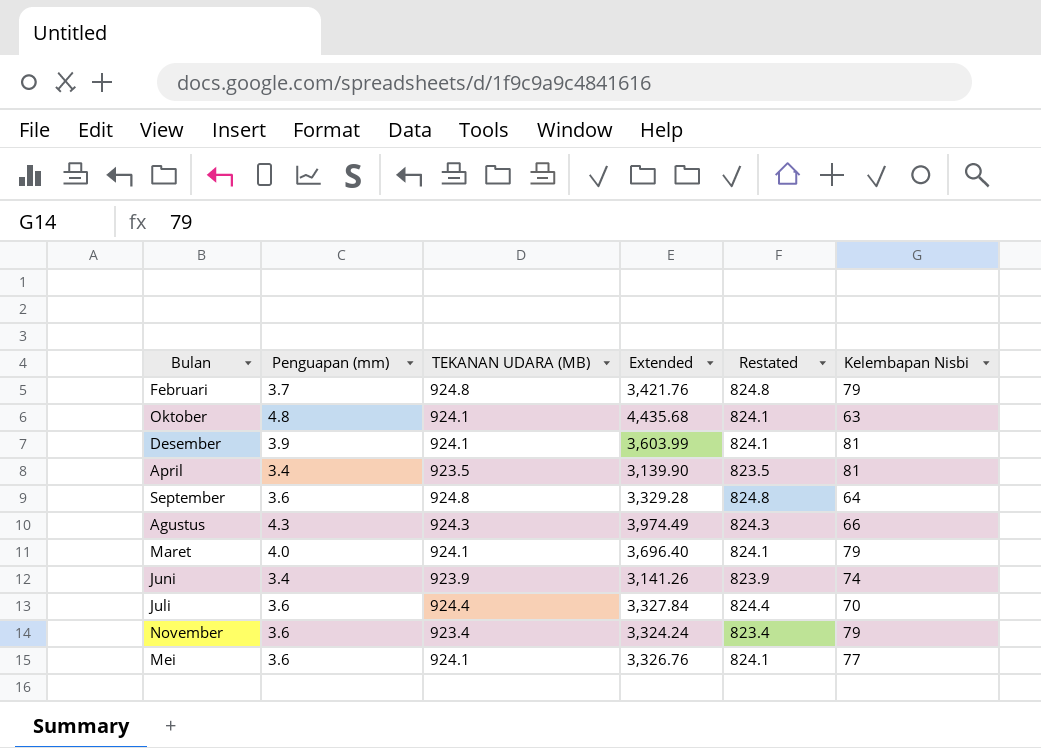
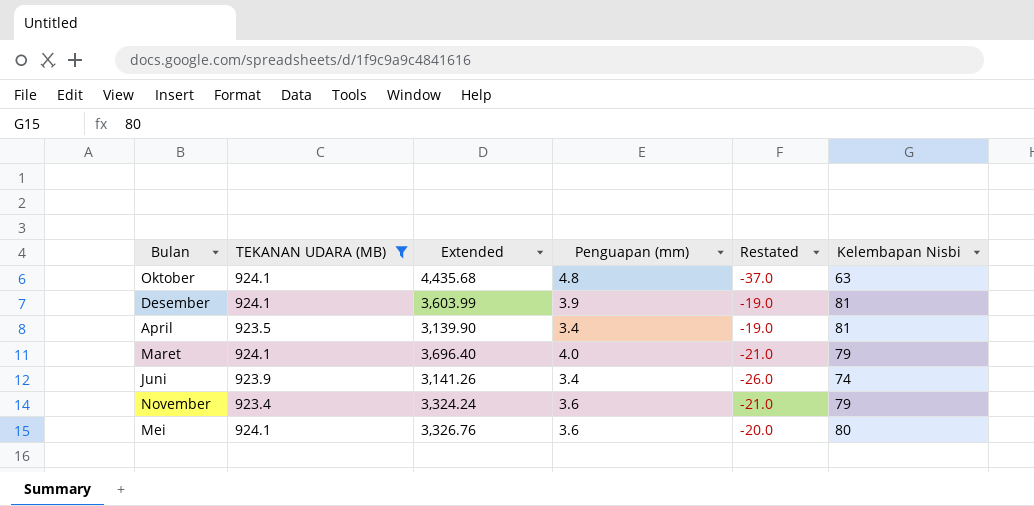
filter: none -> TEKANAN UDARA (MB) <= 924.1
column Penguapan (mm) | position: 2 -> 4
column Restated | formula: [TEKANAN UDARA (MB)] - 100 -> [Kelembapan Nisbi] - 100
Mei | Kelembapan Nisbi: 77 -> 80

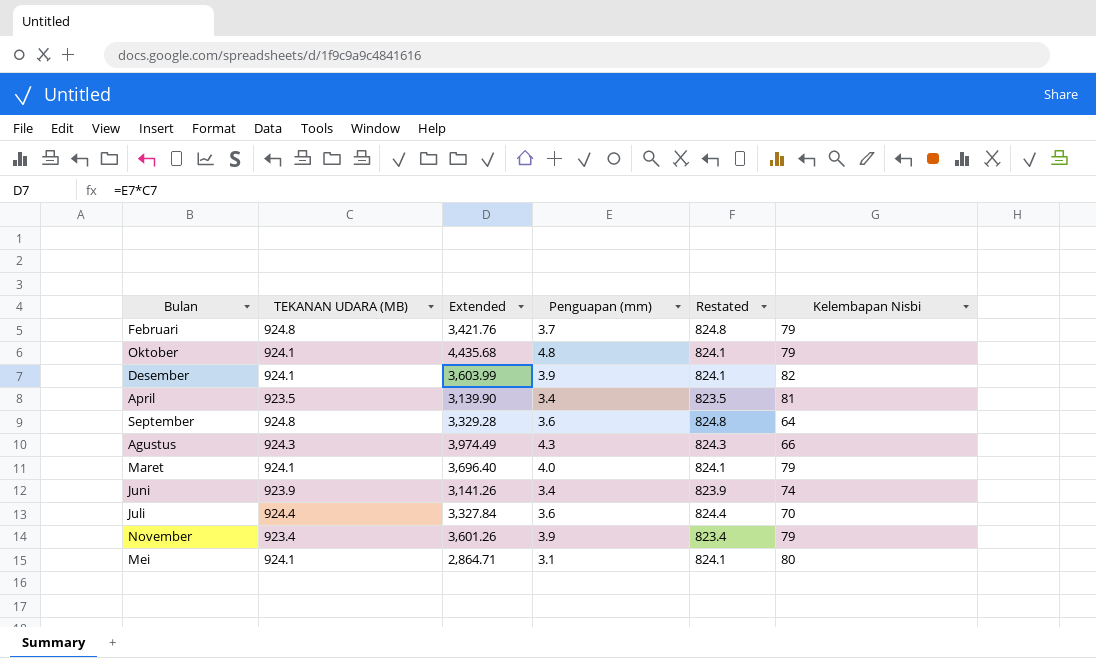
filter: TEKANAN UDARA (MB) <= 924.1 -> none
column Restated | formula: [Kelembapan Nisbi] - 100 -> [TEKANAN UDARA (MB)] - 100
Oktober | Kelembapan Nisbi: 63 -> 79
Desember | Kelembapan Nisbi: 81 -> 82
November | Extended: 3,324.24 -> 3,601.26
November | Penguapan (mm): 3.6 -> 3.9
Mei | Extended: 3,326.76 -> 2,864.71
Mei | Penguapan (mm): 3.6 -> 3.1

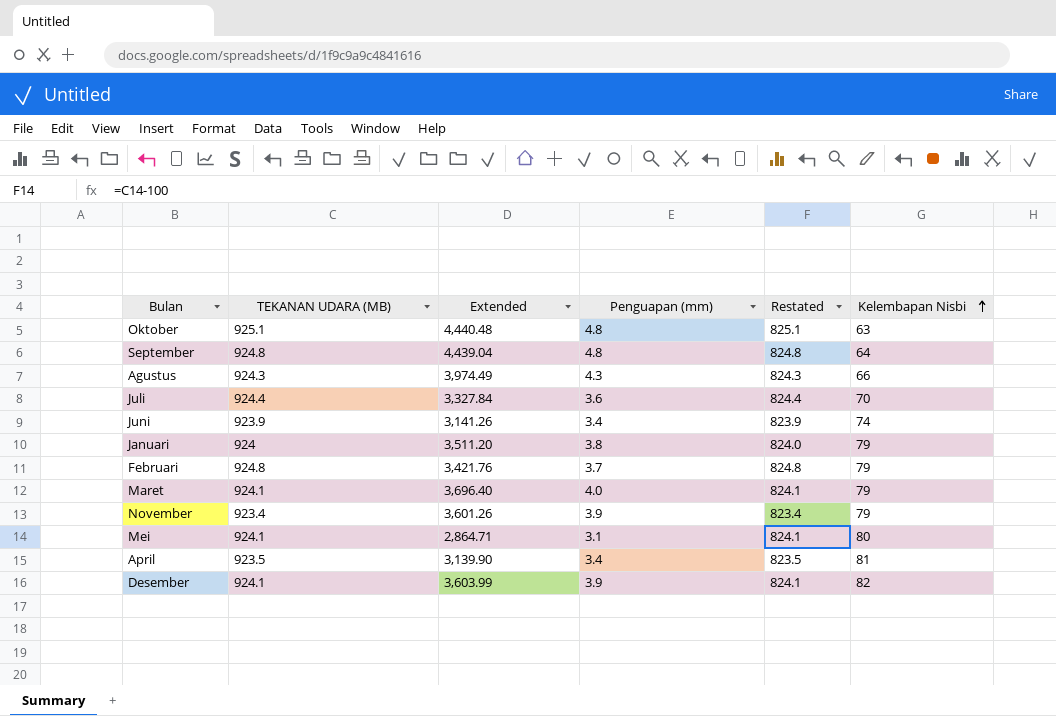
row order: none -> Kelembapan Nisbi ascending
Oktober | TEKANAN UDARA (MB): 924.1 -> 925.1
Oktober | Extended: 4,435.68 -> 4,440.48
Oktober | Restated: 824.1 -> 825.1
Oktober | Kelembapan Nisbi: 79 -> 63
September | Extended: 3,329.28 -> 4,439.04
September | Penguapan (mm): 3.6 -> 4.8
row Januari: none -> 924 | 3,511.20 | 3.8 | 824.0 | 79

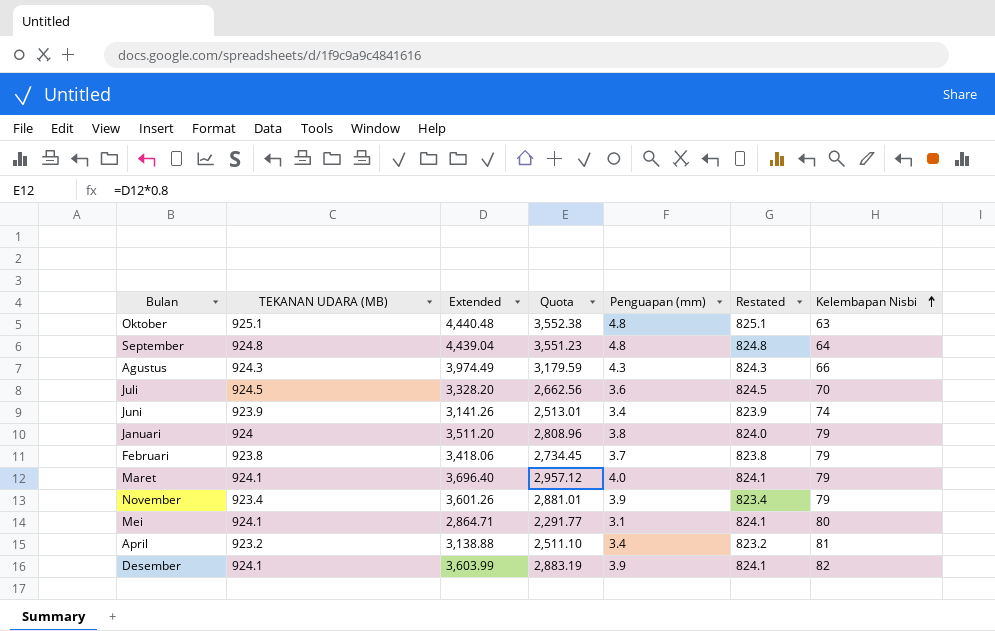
column Quota | formula: none -> [Extended] * 0.8
Juli | TEKANAN UDARA (MB): 924.4 -> 924.5
Juli | Extended: 3,327.84 -> 3,328.20
Juli | Restated: 824.4 -> 824.5
Februari | TEKANAN UDARA (MB): 924.8 -> 923.8
Februari | Extended: 3,421.76 -> 3,418.06
Februari | Restated: 824.8 -> 823.8
April | TEKANAN UDARA (MB): 923.5 -> 923.2
April | Extended: 3,139.90 -> 3,138.88
April | Restated: 823.5 -> 823.2

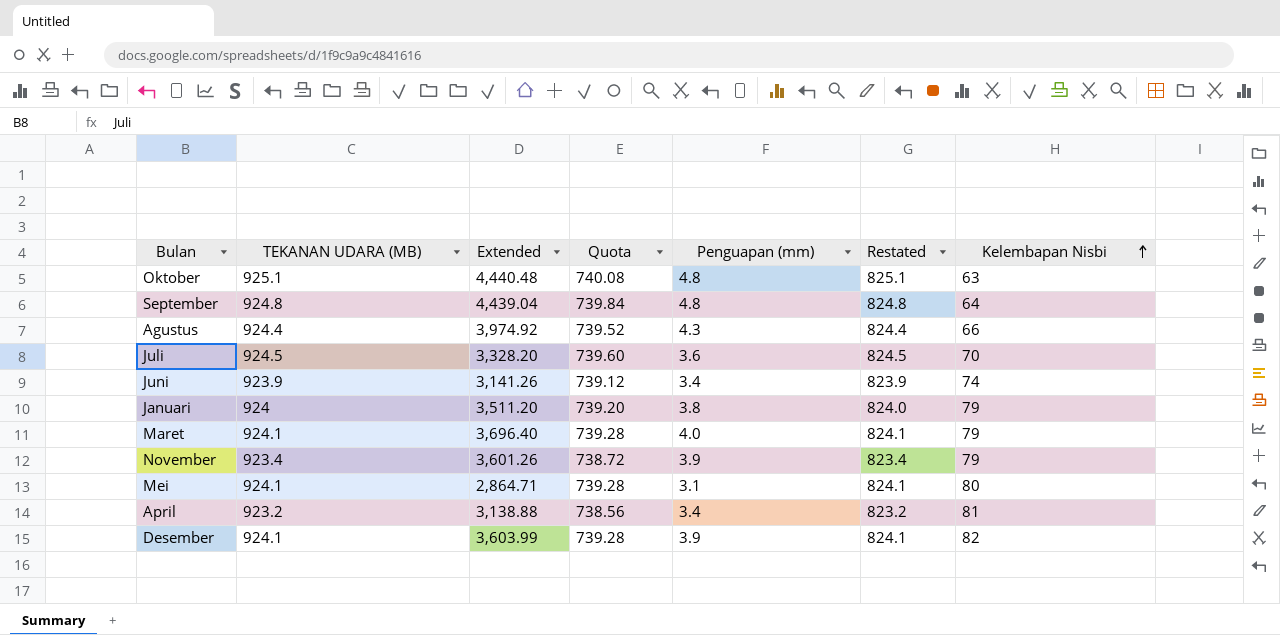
column Quota | formula: [Extended] * 0.8 -> [TEKANAN UDARA (MB)] * 0.8
row Februari: 923.8 | 3,418.06 | 2,734.45 | 3.7 | 823.8 | 79 -> none
Agustus | TEKANAN UDARA (MB): 924.3 -> 924.4
Agustus | Extended: 3,974.49 -> 3,974.92
Agustus | Restated: 824.3 -> 824.4

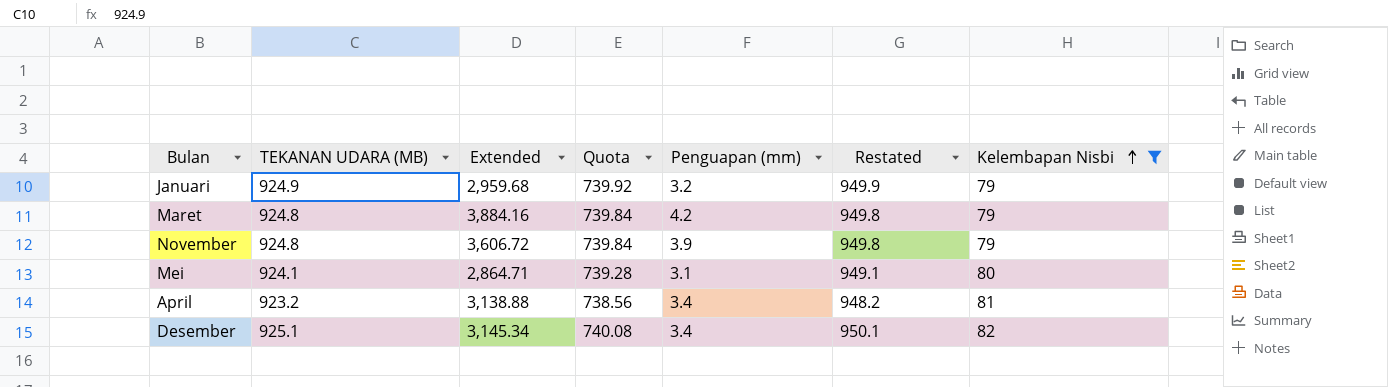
filter: none -> Kelembapan Nisbi >= 79
column Restated | formula: [TEKANAN UDARA (MB)] - 100 -> [TEKANAN UDARA (MB)] + 25
Januari | TEKANAN UDARA (MB): 924 -> 924.9
Januari | Extended: 3,511.20 -> 2,959.68
Januari | Quota: 739.20 -> 739.92
Januari | Penguapan (mm): 3.8 -> 3.2
Maret | TEKANAN UDARA (MB): 924.1 -> 924.8
Maret | Extended: 3,696.40 -> 3,884.16
Maret | Quota: 739.28 -> 739.84
Maret | Penguapan (mm): 4.0 -> 4.2
November | TEKANAN UDARA (MB): 923.4 -> 924.8
November | Extended: 3,601.26 -> 3,606.72
November | Quota: 738.72 -> 739.84
Desember | TEKANAN UDARA (MB): 924.1 -> 925.1
Desember | Extended: 3,603.99 -> 3,145.34
Desember | Quota: 739.28 -> 740.08
Desember | Penguapan (mm): 3.9 -> 3.4

